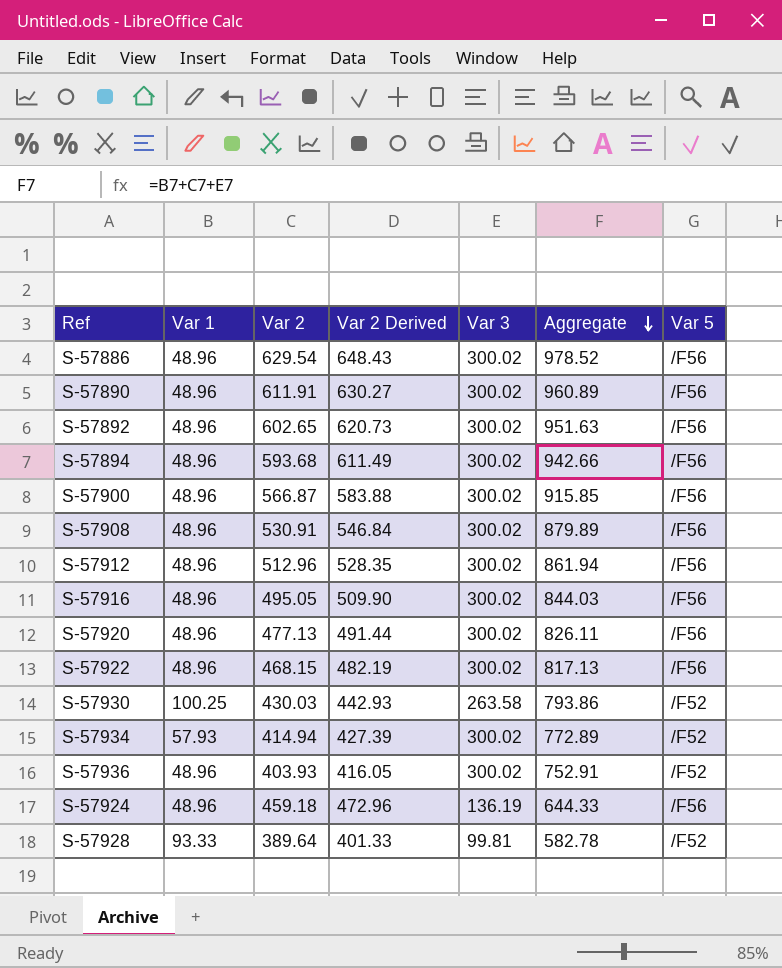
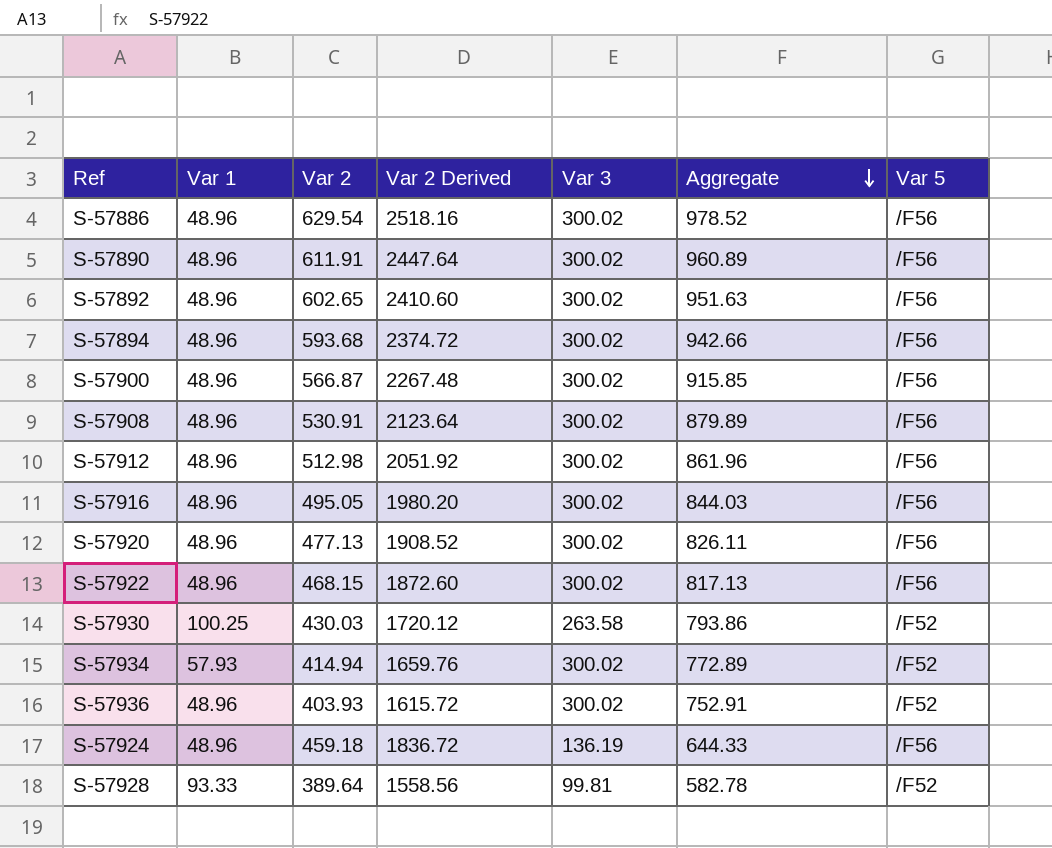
column Var 2 Derived | formula: [Var 2] * 1.03 -> [Var 2] * 4
S-57912 | Var 2: 512.96 -> 512.98
S-57912 | Aggregate: 861.94 -> 861.96

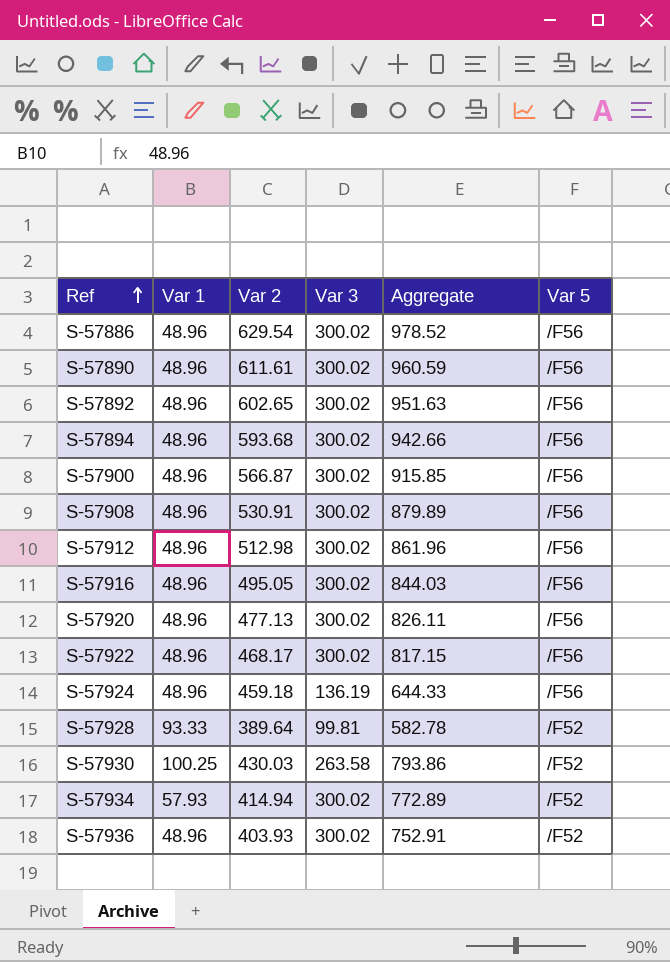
row order: Aggregate descending -> Ref ascending
column Var 2 Derived | formula: [Var 2] * 4 -> none
S-57890 | Var 2: 611.91 -> 611.61
S-57890 | Aggregate: 960.89 -> 960.59
S-57922 | Var 2: 468.15 -> 468.17
S-57922 | Aggregate: 817.13 -> 817.15

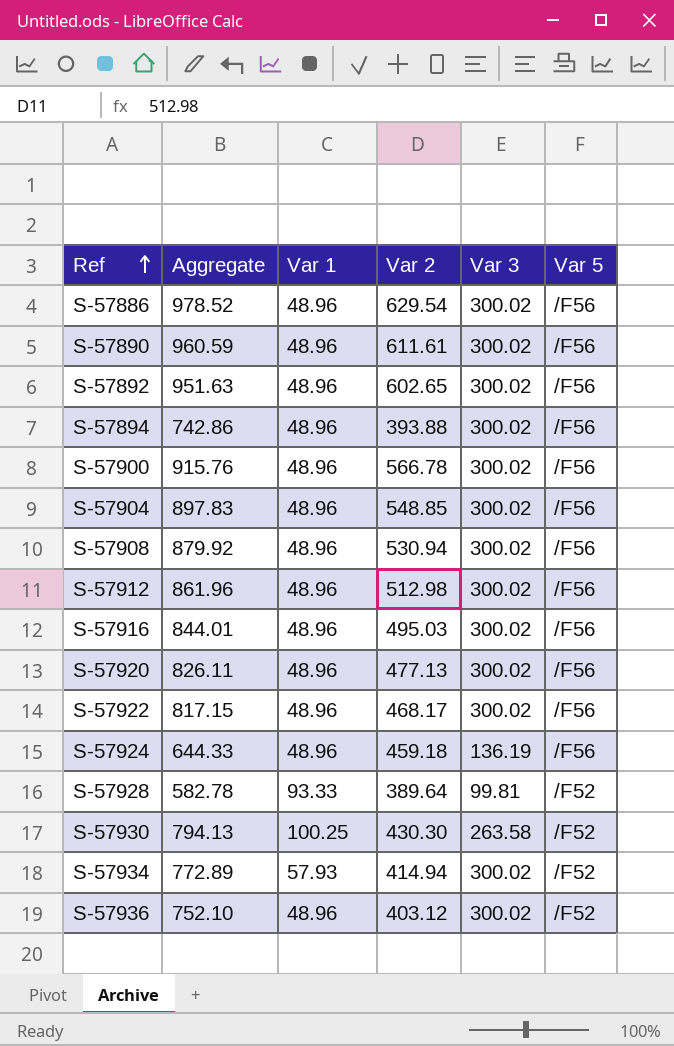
column Aggregate | position: 5 -> 2
S-57894 | Aggregate: 942.66 -> 742.86
S-57894 | Var 2: 593.68 -> 393.88
S-57900 | Aggregate: 915.85 -> 915.76
S-57900 | Var 2: 566.87 -> 566.78
row S-57904: none -> 897.83 | 48.96 | 548.85 | 300.02 | /F56
S-57908 | Aggregate: 879.89 -> 879.92
S-57908 | Var 2: 530.91 -> 530.94
S-57916 | Aggregate: 844.03 -> 844.01
S-57916 | Var 2: 495.05 -> 495.03
S-57930 | Aggregate: 793.86 -> 794.13
S-57930 | Var 2: 430.03 -> 430.30
S-57936 | Aggregate: 752.91 -> 752.10
S-57936 | Var 2: 403.93 -> 403.12

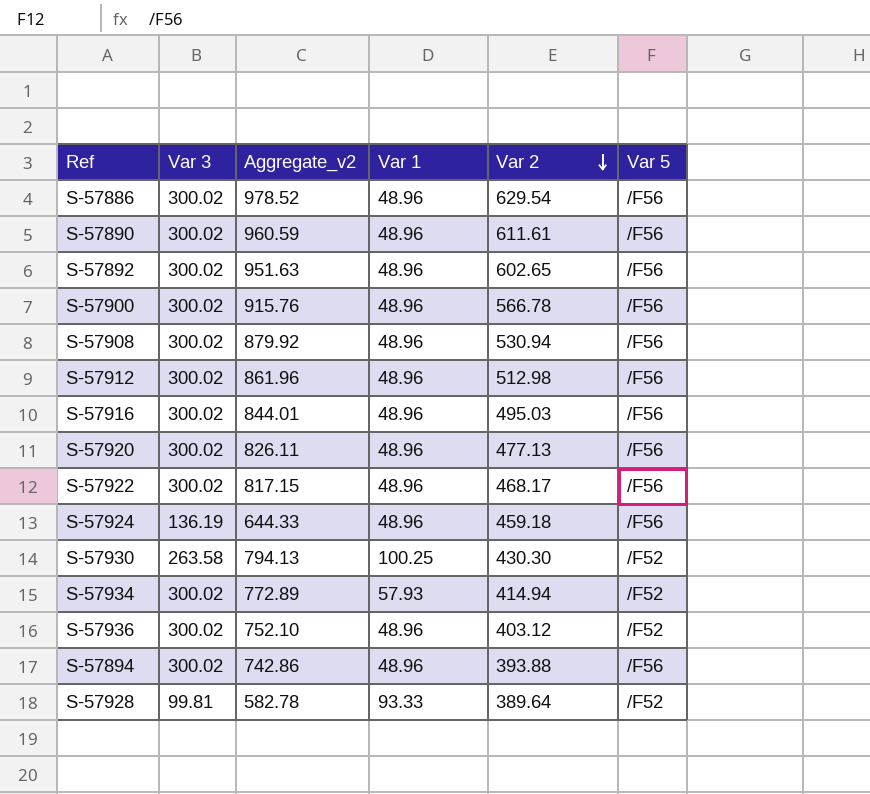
row order: Ref ascending -> Var 2 descending
column Var 3 | position: 5 -> 2
column name: Aggregate -> Aggregate_v2
row S-57904: 897.83 | 48.96 | 548.85 | 300.02 | /F56 -> none

